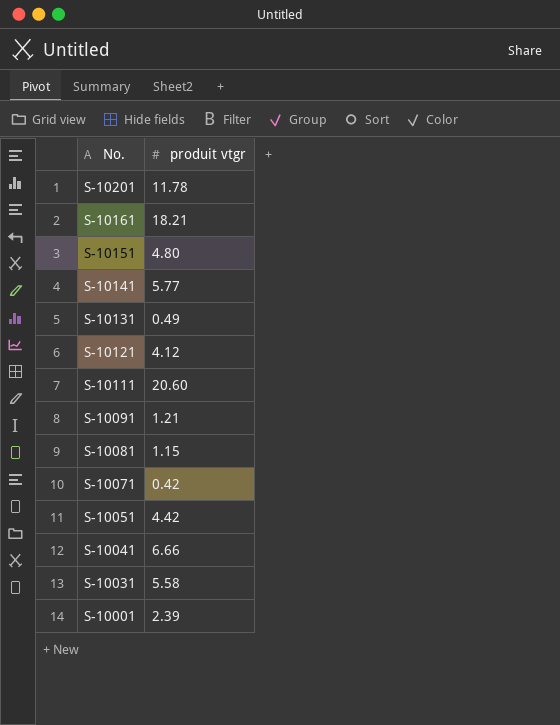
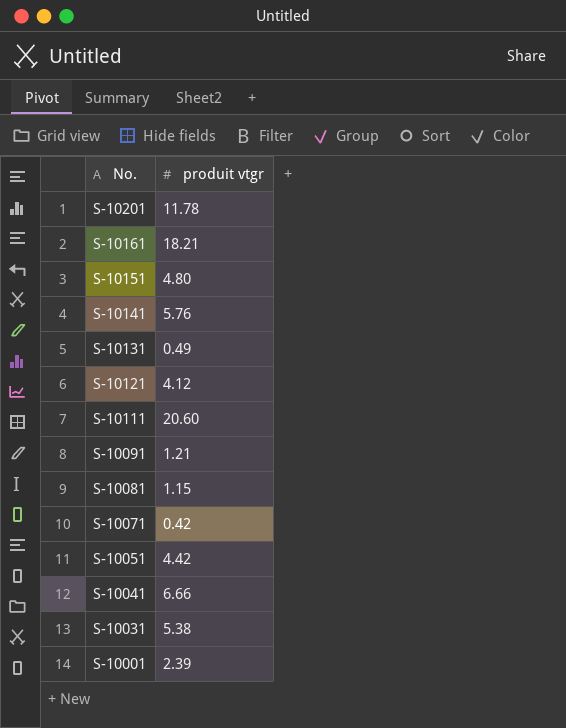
S-10141 | produit vtgr: 5.77 -> 5.76
S-10031 | produit vtgr: 5.58 -> 5.38

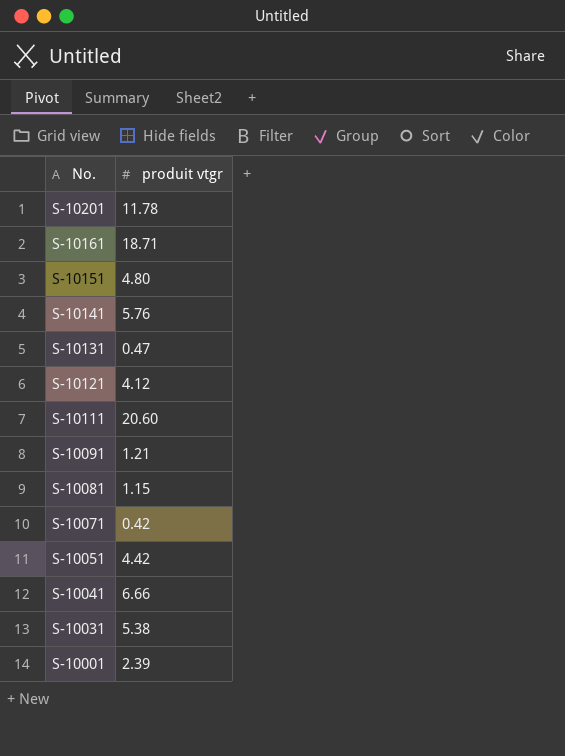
S-10161 | produit vtgr: 18.21 -> 18.71
S-10131 | produit vtgr: 0.49 -> 0.47

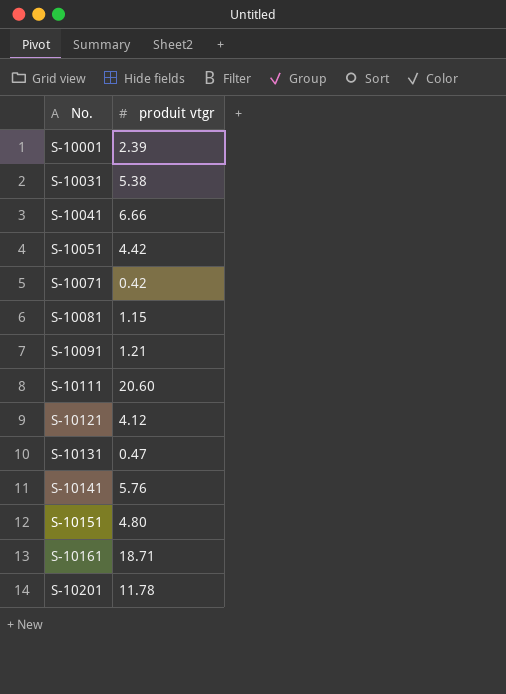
row order: No. descending -> No. ascending

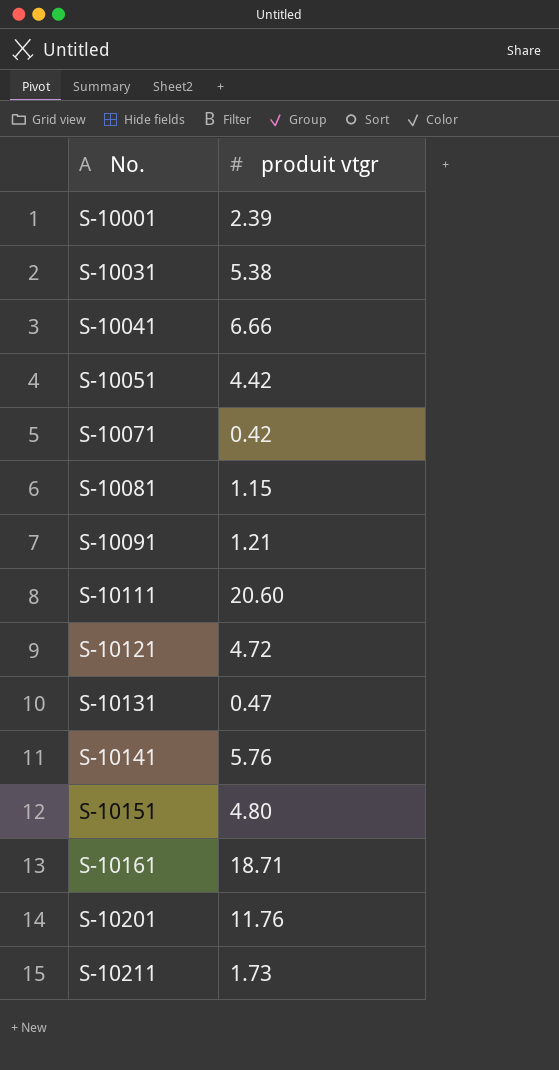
S-10121 | produit vtgr: 4.12 -> 4.72
S-10201 | produit vtgr: 11.78 -> 11.76
row S-10211: none -> 1.73

